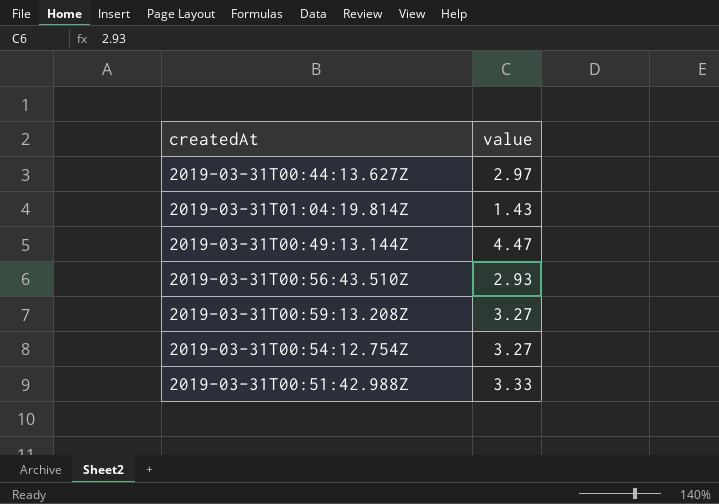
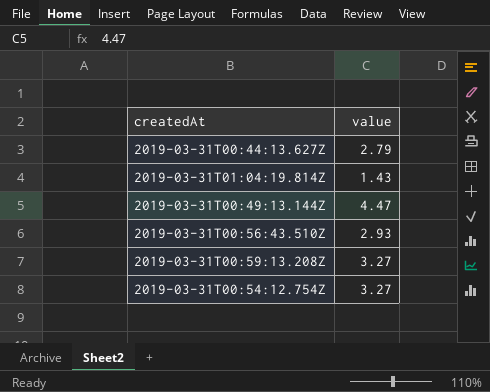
row 2019-03-31T00:51:42.988Z: 3.33 -> none
2019-03-31T00:44:13.627Z | value: 2.97 -> 2.79

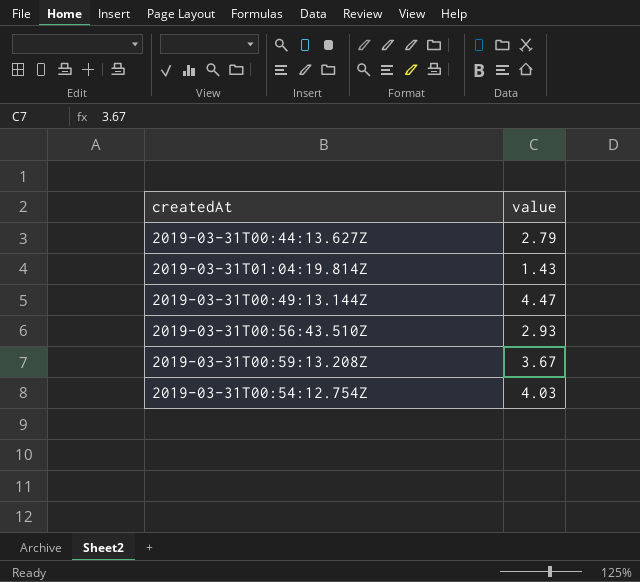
2019-03-31T00:59:13.208Z | value: 3.27 -> 3.67
2019-03-31T00:54:12.754Z | value: 3.27 -> 4.03

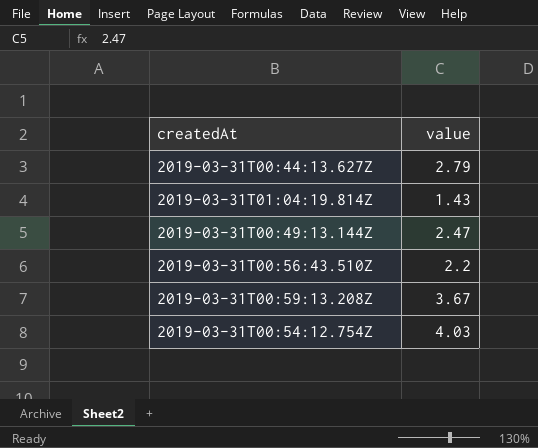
2019-03-31T00:49:13.144Z | value: 4.47 -> 2.47
2019-03-31T00:56:43.510Z | value: 2.93 -> 2.2

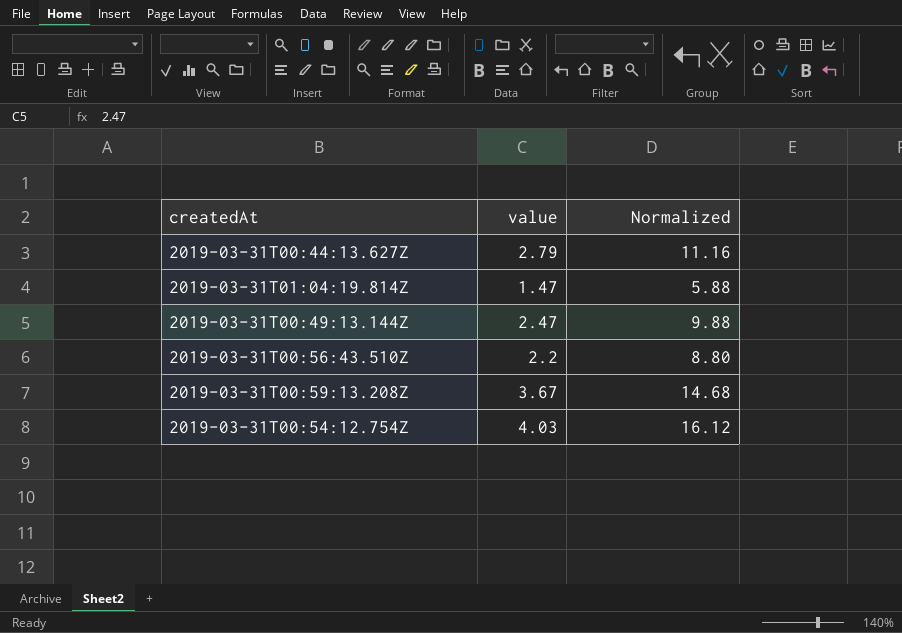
column Normalized | formula: none -> [value] * 4
2019-03-31T01:04:19.814Z | value: 1.43 -> 1.47

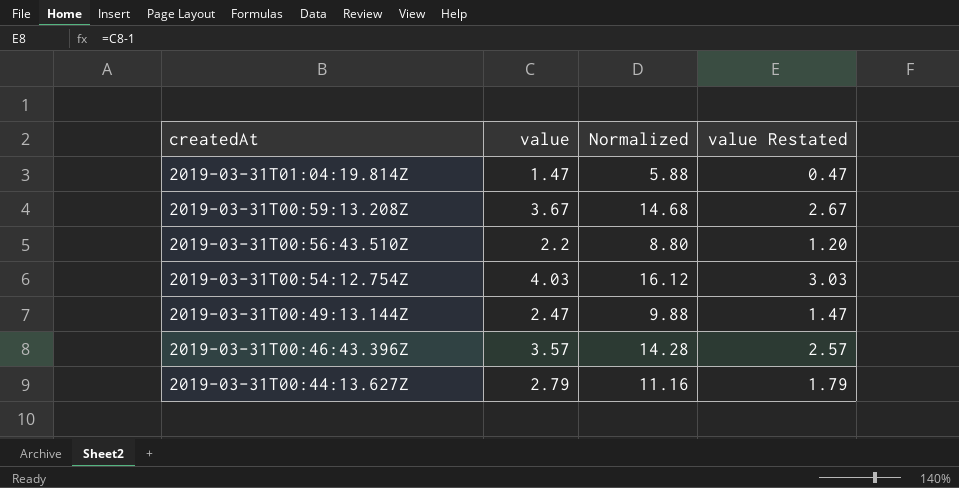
row order: none -> createdAt descending
column value Restated | formula: none -> [value] - 1
row 2019-03-31T00:46:43.396Z: none -> 3.57 | 14.28 | 2.57

